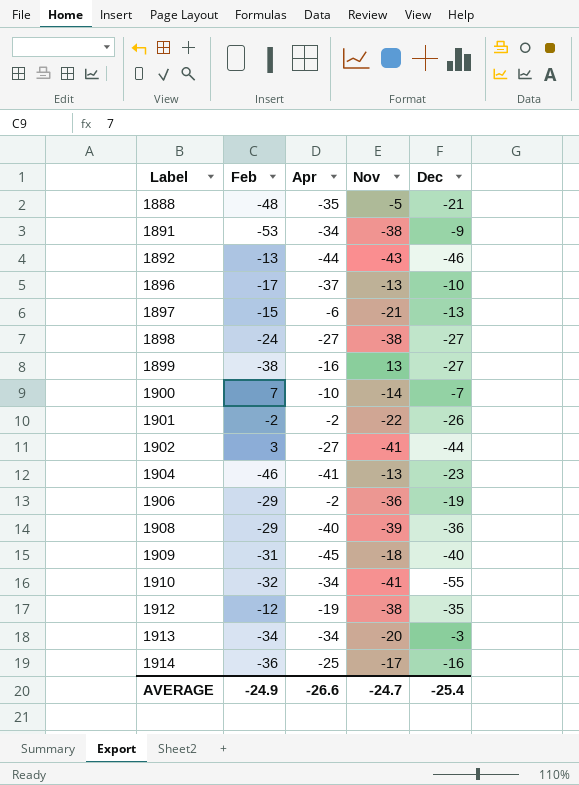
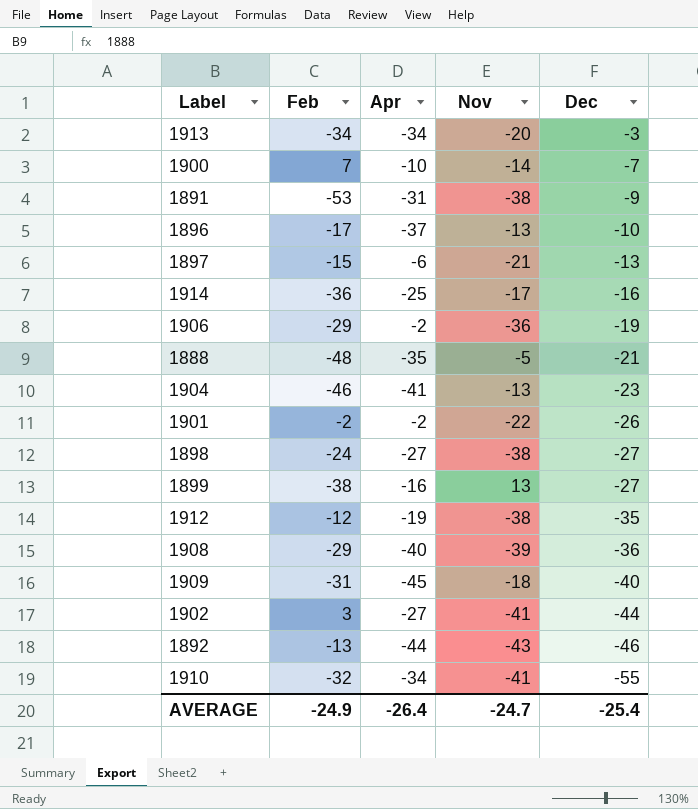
row order: Label ascending -> Dec descending
1891 | Apr: -34 -> -31
AVERAGE | Apr: -26.6 -> -26.4

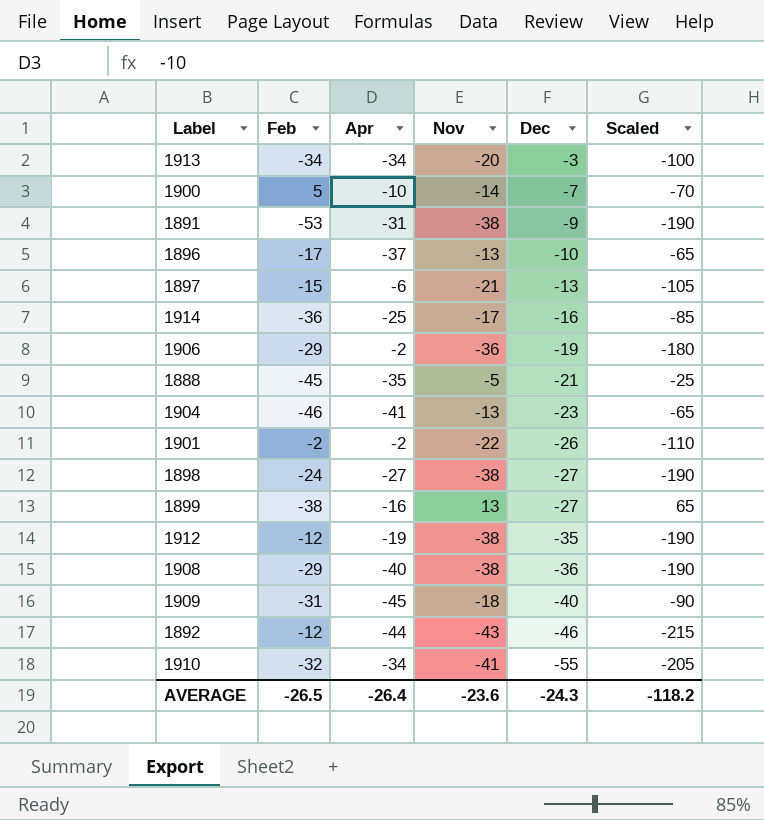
column Scaled | formula: none -> [Nov] * 5
row 1902: 3 | -27 | -41 | -44 -> none
1900 | Feb: 7 -> 5
1888 | Feb: -48 -> -45
1908 | Nov: -39 -> -38
1892 | Feb: -13 -> -12
AVERAGE | Feb: -24.9 -> -26.5
AVERAGE | Nov: -24.7 -> -23.6
AVERAGE | Dec: -25.4 -> -24.3

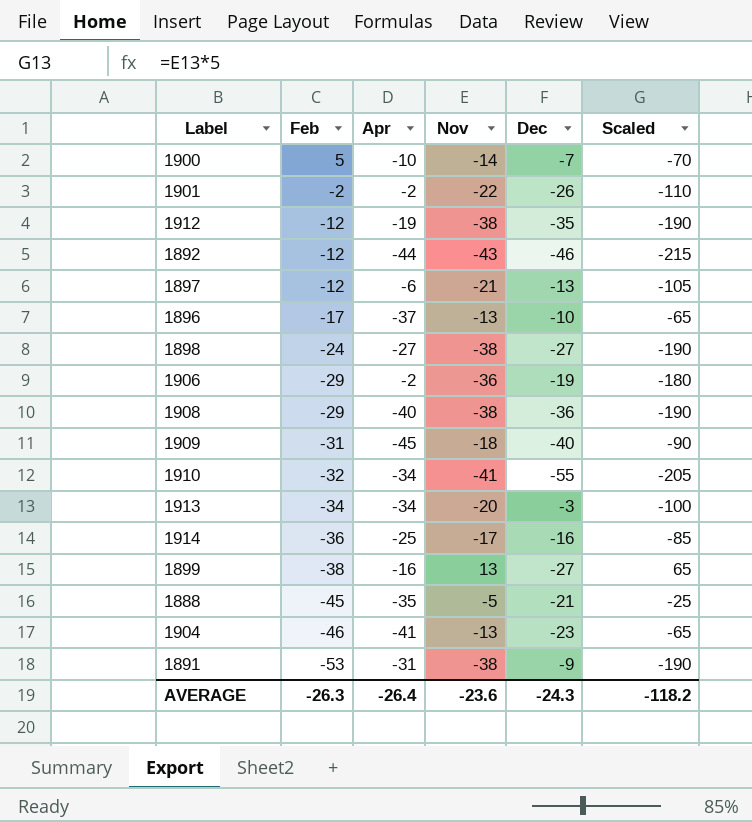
row order: Dec descending -> Feb descending
1897 | Feb: -15 -> -12
AVERAGE | Feb: -26.5 -> -26.3

